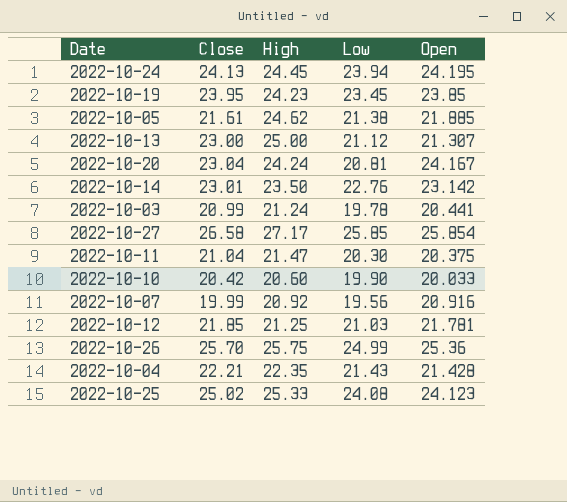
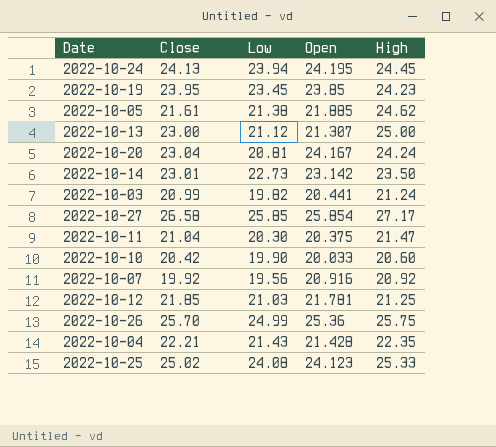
column High | position: 3 -> 5
2022-10-14 | Low: 22.76 -> 22.73
2022-10-03 | Low: 19.78 -> 19.82
2022-10-07 | Close: 19.99 -> 19.92

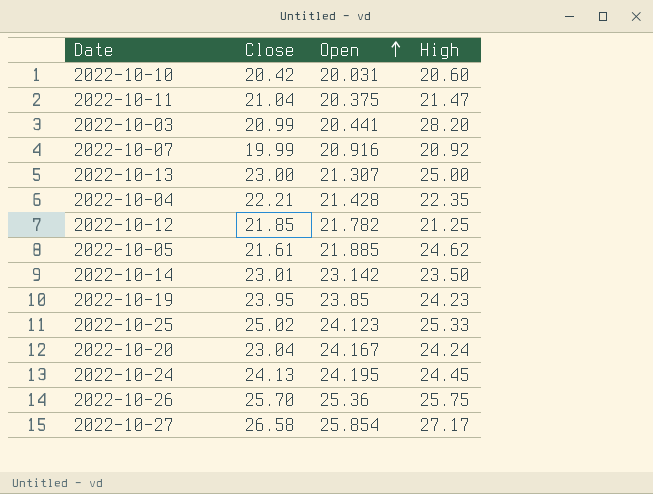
row order: none -> Open ascending
column Low | position: 3 -> none
2022-10-10 | Open: 20.033 -> 20.031
2022-10-03 | High: 21.24 -> 28.20
2022-10-07 | Close: 19.92 -> 19.99
2022-10-12 | Open: 21.781 -> 21.782

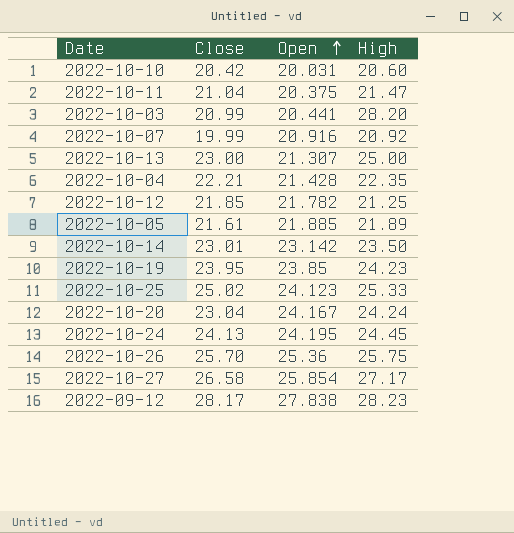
2022-10-05 | High: 24.62 -> 21.89
row 2022-09-12: none -> 28.17 | 27.838 | 28.23

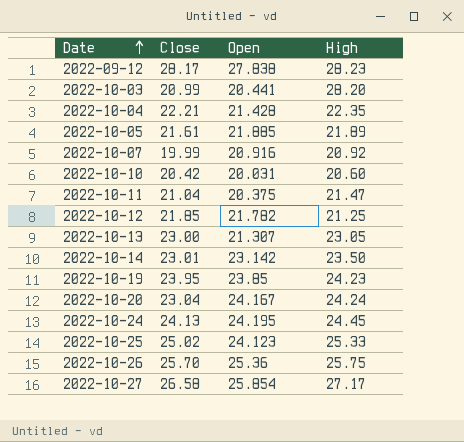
row order: Open ascending -> Date ascending
2022-10-13 | High: 25.00 -> 23.05

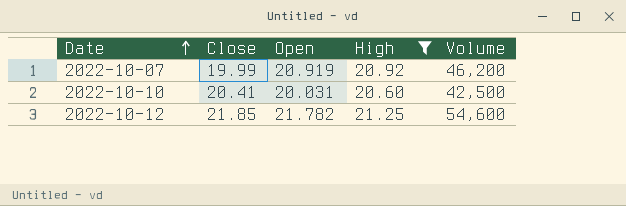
filter: none -> High <= 21.25
column Volume | position: none -> 5
2022-10-07 | Open: 20.916 -> 20.919
2022-10-10 | Close: 20.42 -> 20.41

